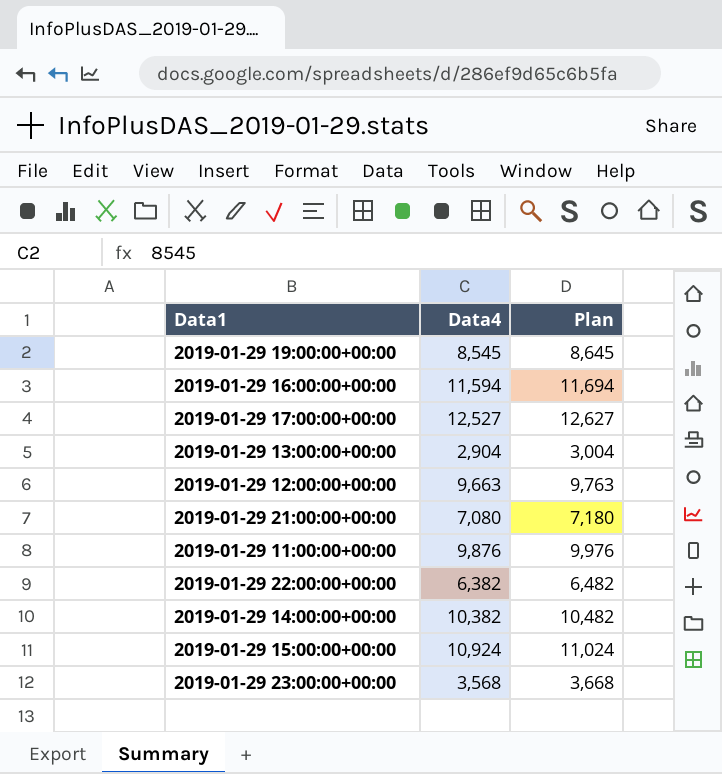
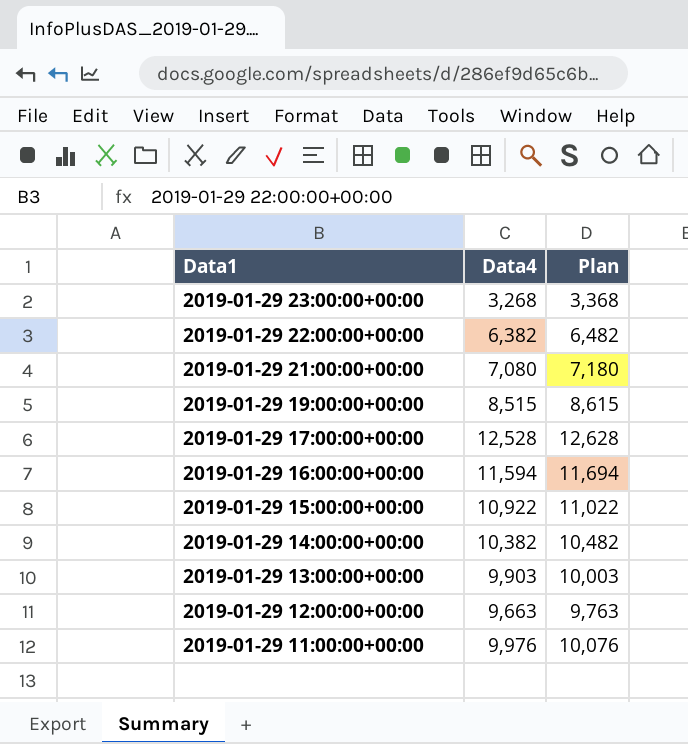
row order: none -> Data1 descending
2019-01-29 23:00:00+00:00 | Data4: 3,568 -> 3,268
2019-01-29 23:00:00+00:00 | Plan: 3,668 -> 3,368
2019-01-29 19:00:00+00:00 | Data4: 8,545 -> 8,515
2019-01-29 19:00:00+00:00 | Plan: 8,645 -> 8,615
2019-01-29 17:00:00+00:00 | Data4: 12,527 -> 12,528
2019-01-29 17:00:00+00:00 | Plan: 12,627 -> 12,628
2019-01-29 15:00:00+00:00 | Data4: 10,924 -> 10,922
2019-01-29 15:00:00+00:00 | Plan: 11,024 -> 11,022
2019-01-29 13:00:00+00:00 | Data4: 2,904 -> 9,903
2019-01-29 13:00:00+00:00 | Plan: 3,004 -> 10,003
2019-01-29 11:00:00+00:00 | Data4: 9,876 -> 9,976
2019-01-29 11:00:00+00:00 | Plan: 9,976 -> 10,076

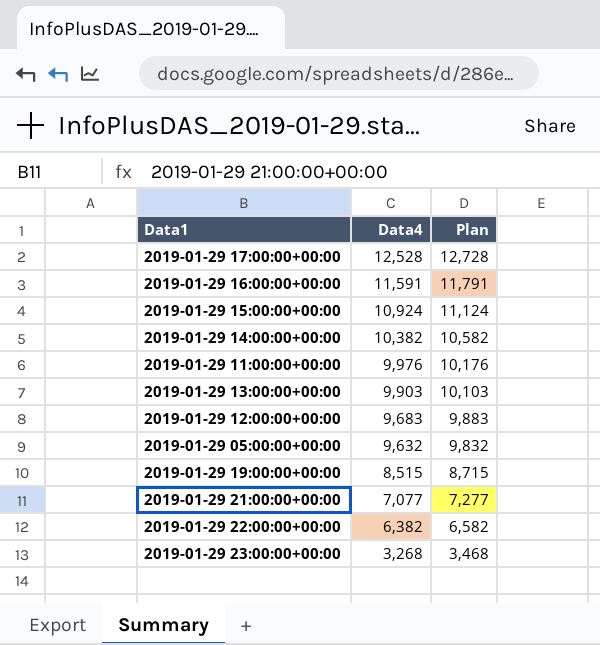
row order: Data1 descending -> Data4 descending
column Plan | formula: [Data4] + 100 -> [Data4] + 200
2019-01-29 16:00:00+00:00 | Data4: 11,594 -> 11,591
2019-01-29 15:00:00+00:00 | Data4: 10,922 -> 10,924
2019-01-29 12:00:00+00:00 | Data4: 9,663 -> 9,683
row 2019-01-29 05:00:00+00:00: none -> 9,632 | 9,832
2019-01-29 21:00:00+00:00 | Data4: 7,080 -> 7,077

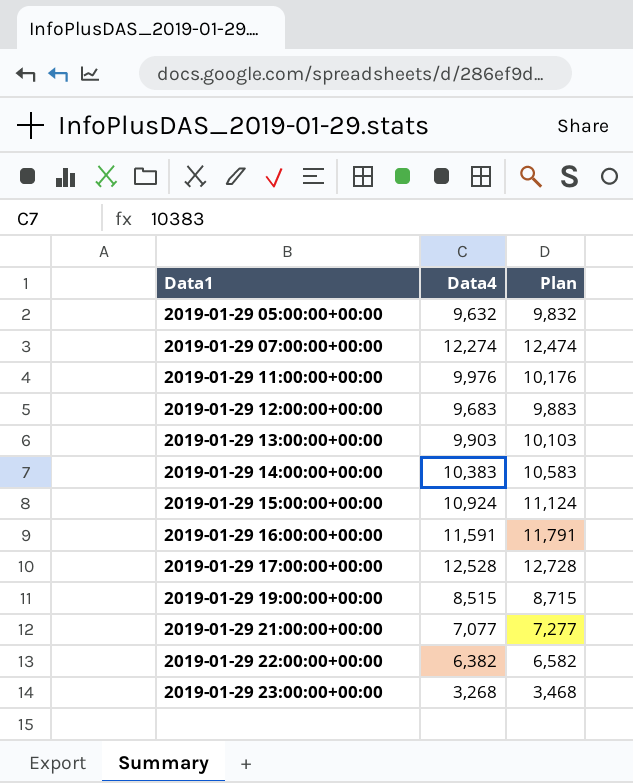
row order: Data4 descending -> Data1 ascending
row 2019-01-29 07:00:00+00:00: none -> 12,274 | 12,474
2019-01-29 14:00:00+00:00 | Data4: 10,382 -> 10,383
2019-01-29 14:00:00+00:00 | Plan: 10,582 -> 10,583

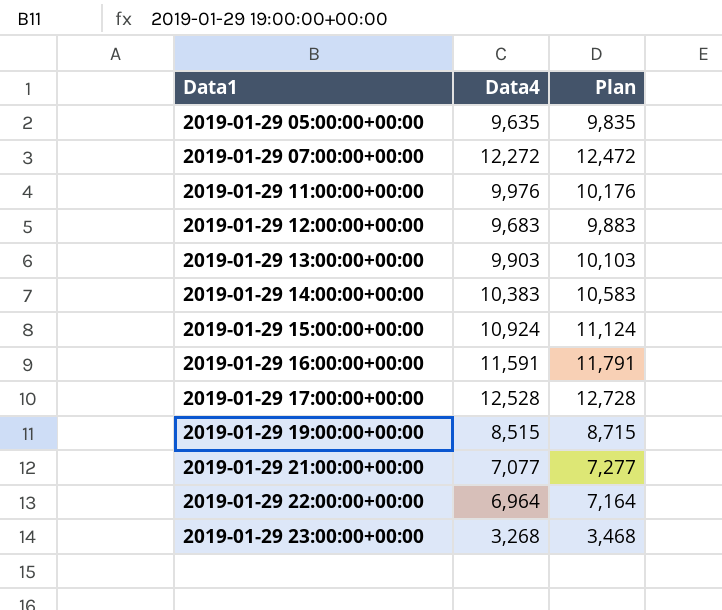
2019-01-29 05:00:00+00:00 | Data4: 9,632 -> 9,635
2019-01-29 05:00:00+00:00 | Plan: 9,832 -> 9,835
2019-01-29 07:00:00+00:00 | Data4: 12,274 -> 12,272
2019-01-29 07:00:00+00:00 | Plan: 12,474 -> 12,472
2019-01-29 22:00:00+00:00 | Data4: 6,382 -> 6,964
2019-01-29 22:00:00+00:00 | Plan: 6,582 -> 7,164

